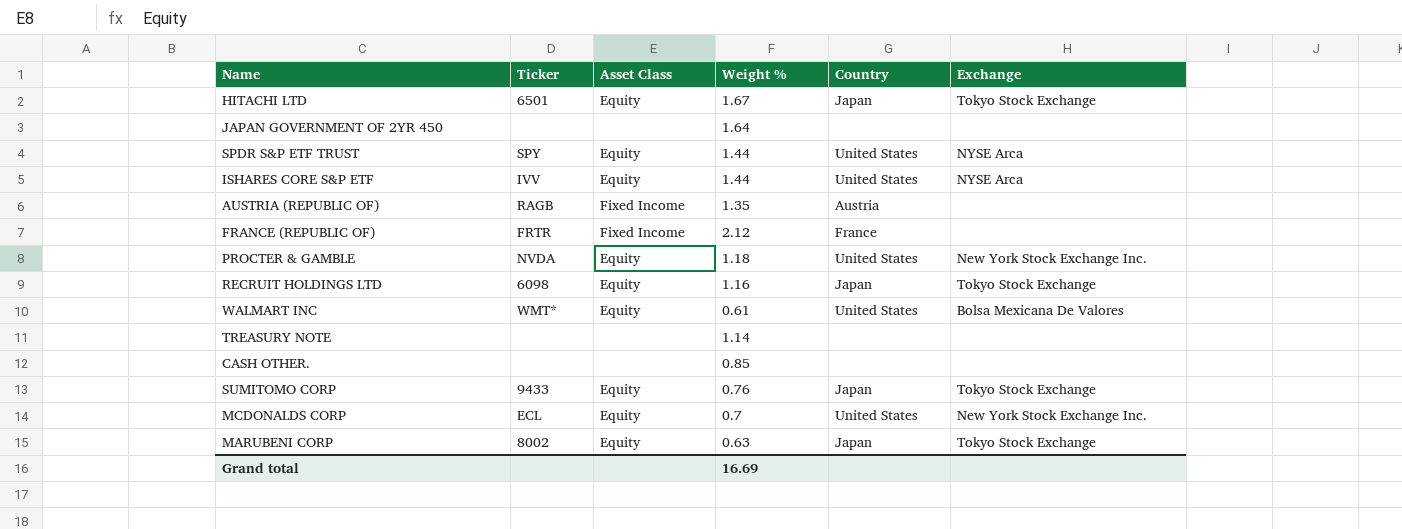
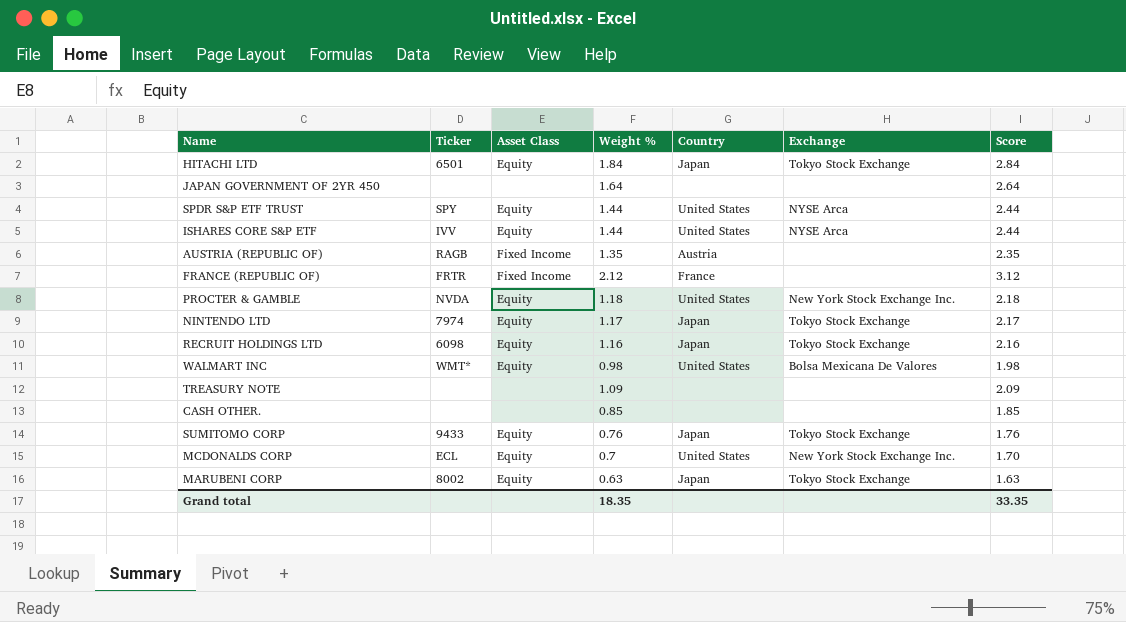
column Score | formula: none -> [Weight %] + 1
HITACHI LTD | Weight %: 1.67 -> 1.84
row NINTENDO LTD: none -> 7974 | Equity | 1.17 | Japan | Tokyo Stock Exchange | 2.17
WALMART INC | Weight %: 0.61 -> 0.98
TREASURY NOTE | Weight %: 1.14 -> 1.09
Grand total | Weight %: 16.69 -> 18.35

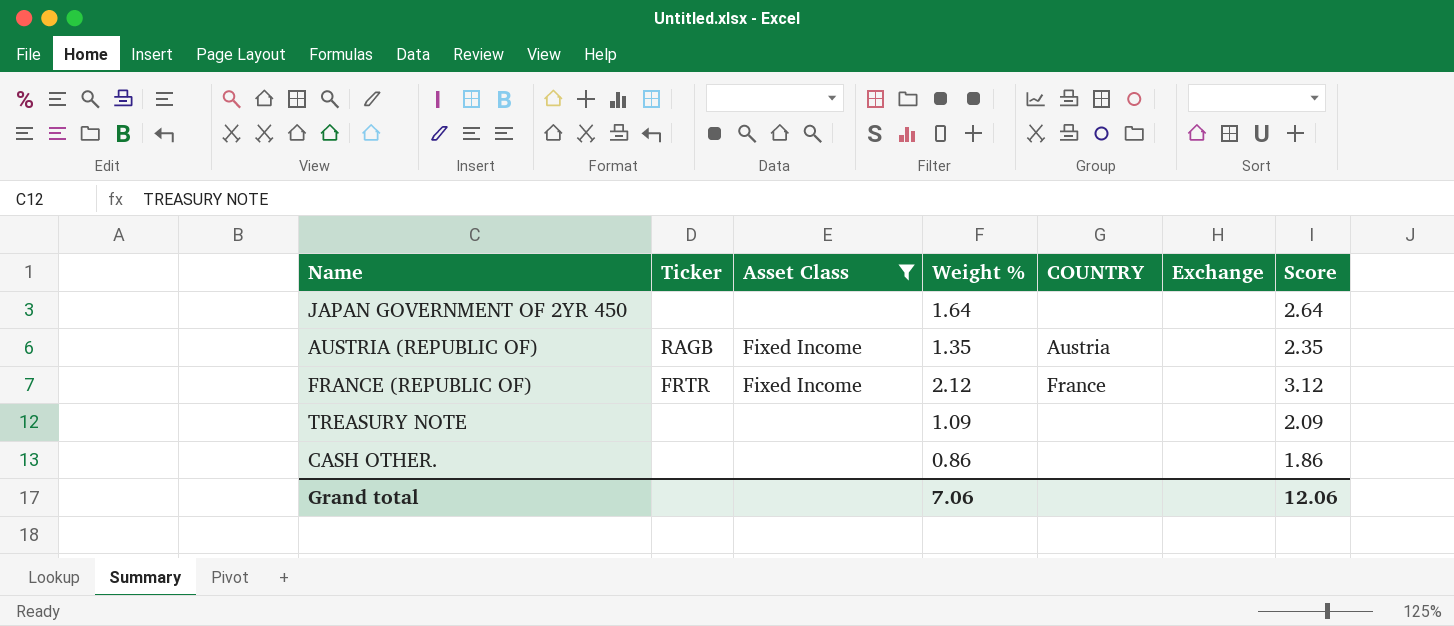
filter: none -> Asset Class != Equity
column name: Country -> COUNTRY
CASH OTHER. | Weight %: 0.85 -> 0.86
CASH OTHER. | Score: 1.85 -> 1.86
Grand total | Weight %: 18.35 -> 7.06
Grand total | Score: 33.35 -> 12.06

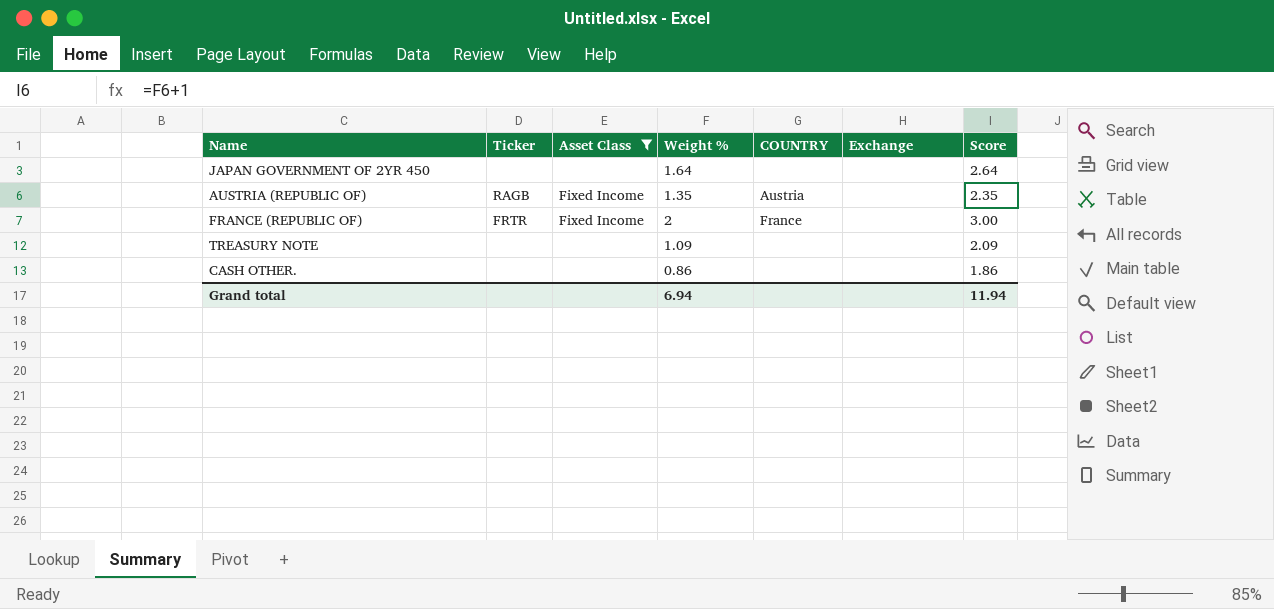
FRANCE (REPUBLIC OF) | Weight %: 2.12 -> 2
FRANCE (REPUBLIC OF) | Score: 3.12 -> 3.00
Grand total | Weight %: 7.06 -> 6.94
Grand total | Score: 12.06 -> 11.94

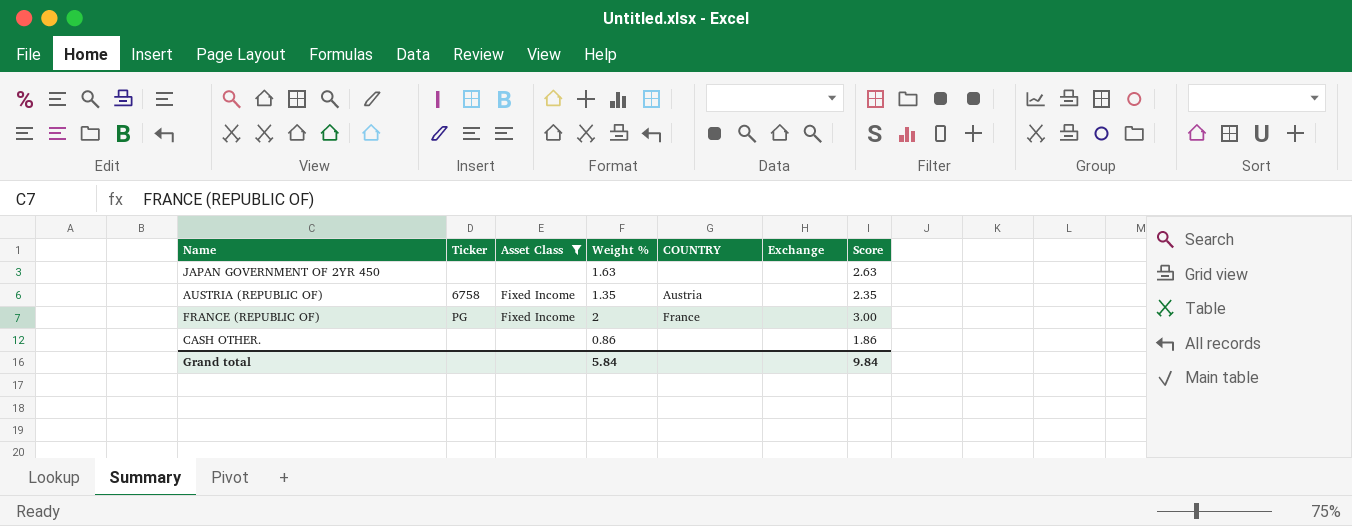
row TREASURY NOTE: none | none | 1.09 | none | none | 2.09 -> none
JAPAN GOVERNMENT OF 2YR 450 | Weight %: 1.64 -> 1.63
JAPAN GOVERNMENT OF 2YR 450 | Score: 2.64 -> 2.63
AUSTRIA (REPUBLIC OF) | Ticker: RAGB -> 6758
FRANCE (REPUBLIC OF) | Ticker: FRTR -> PG
Grand total | Weight %: 6.94 -> 5.84
Grand total | Score: 11.94 -> 9.84

